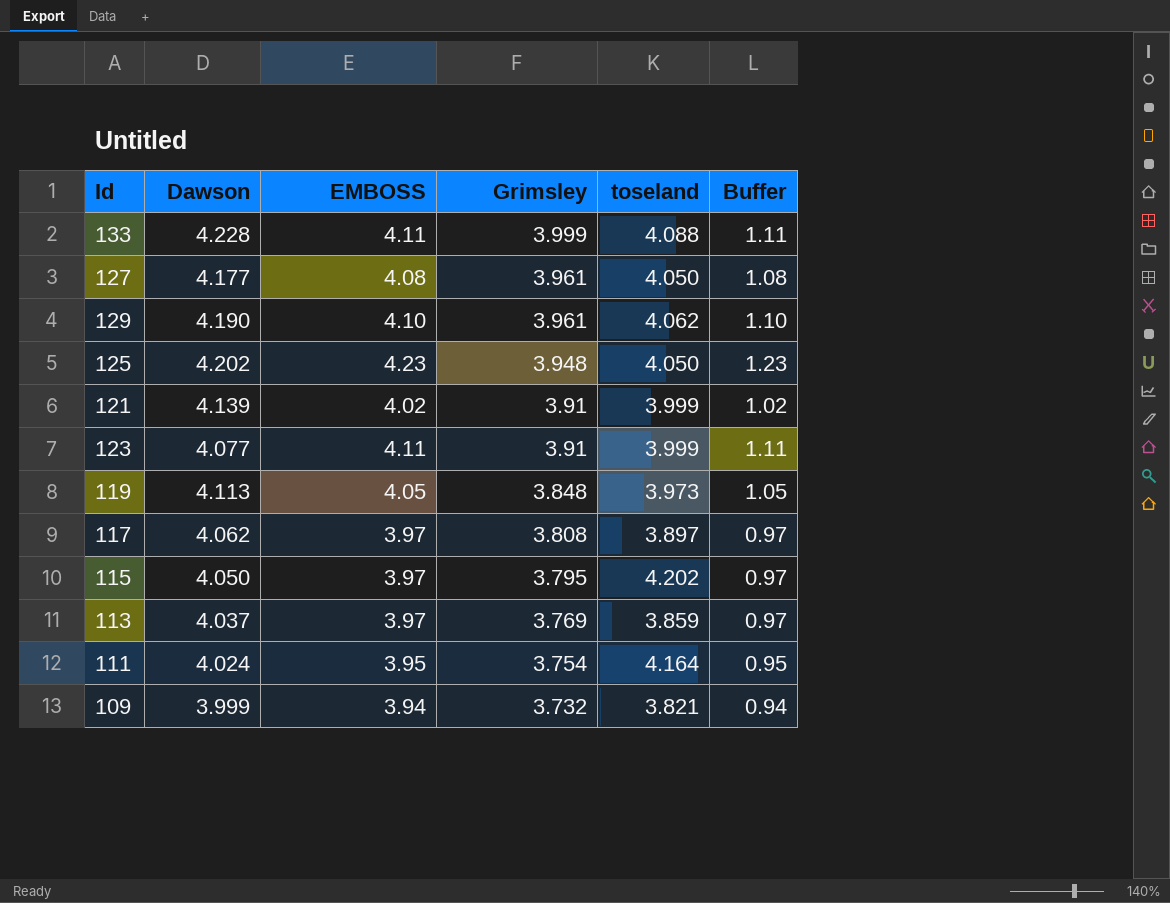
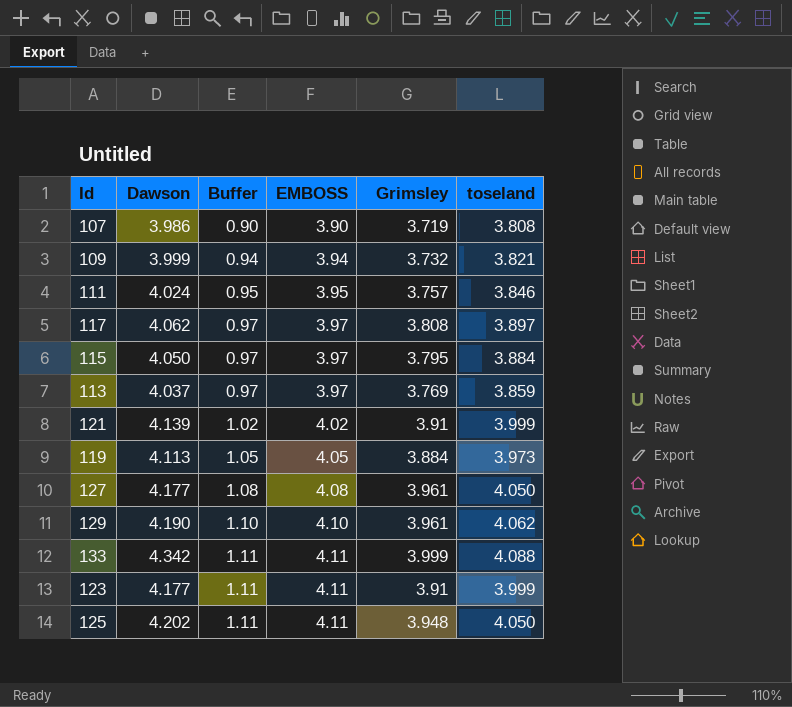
row order: Grimsley descending -> Buffer ascending
column Buffer | position: 6 -> 3
row 107: none -> 3.986 | 0.90 | 3.90 | 3.719 | 3.808
111 | Grimsley: 3.754 -> 3.757
111 | toseland: 4.164 -> 3.846
115 | toseland: 4.202 -> 3.884
119 | Grimsley: 3.848 -> 3.884
133 | Dawson: 4.228 -> 4.342
123 | Dawson: 4.077 -> 4.177
125 | Buffer: 1.23 -> 1.11
125 | EMBOSS: 4.23 -> 4.11

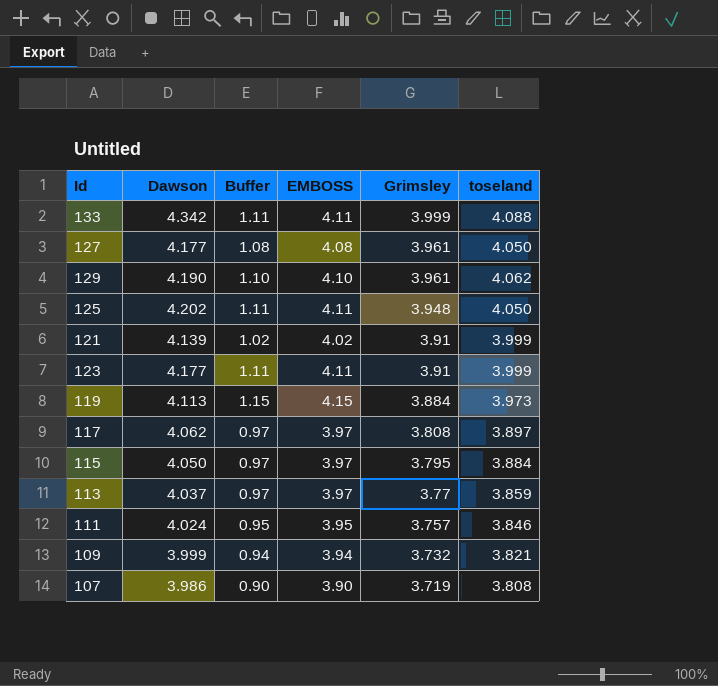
row order: Buffer ascending -> Grimsley descending
119 | Buffer: 1.05 -> 1.15
119 | EMBOSS: 4.05 -> 4.15
113 | Grimsley: 3.769 -> 3.77

